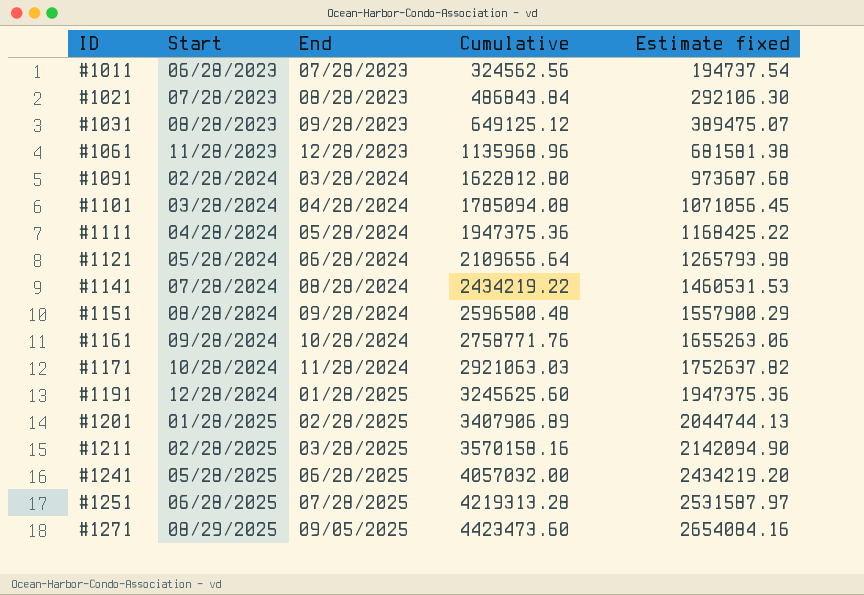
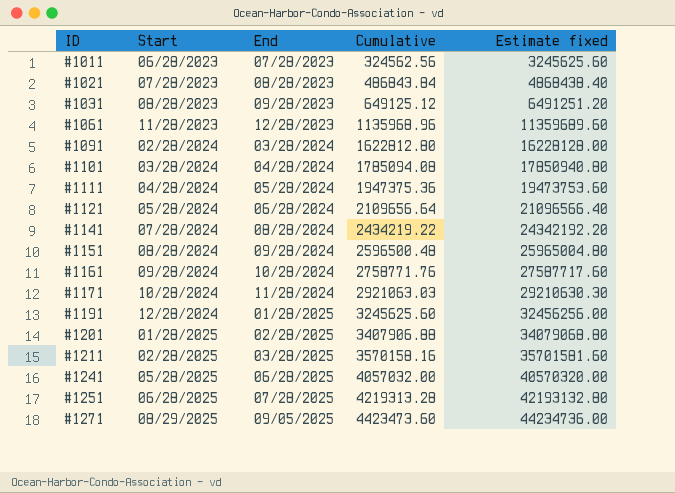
column Estimate fixed | formula: [Cumulative] * 0.6 -> [Cumulative] * 10
#1201 | Cumulative: 3407906.89 -> 3407906.88

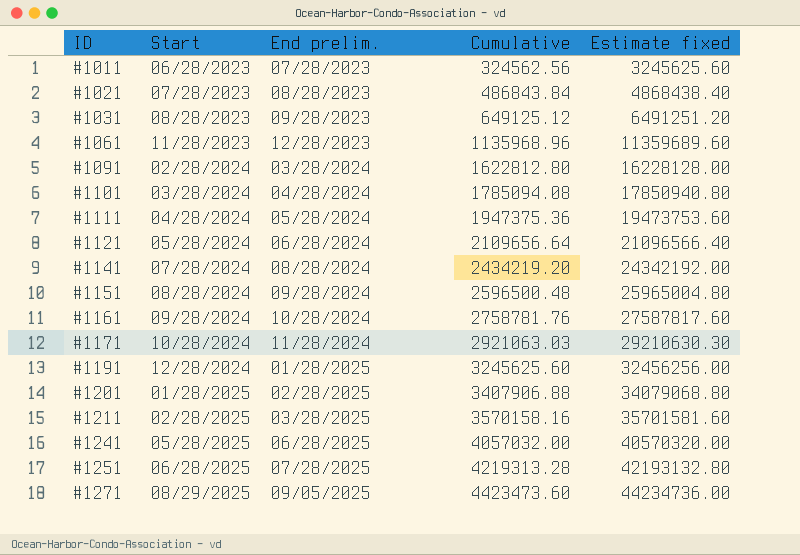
column name: End -> End prelim.
#1141 | Cumulative: 2434219.22 -> 2434219.20
#1141 | Estimate fixed: 24342192.20 -> 24342192.00
#1161 | Cumulative: 2758771.76 -> 2758781.76
#1161 | Estimate fixed: 27587717.60 -> 27587817.60

